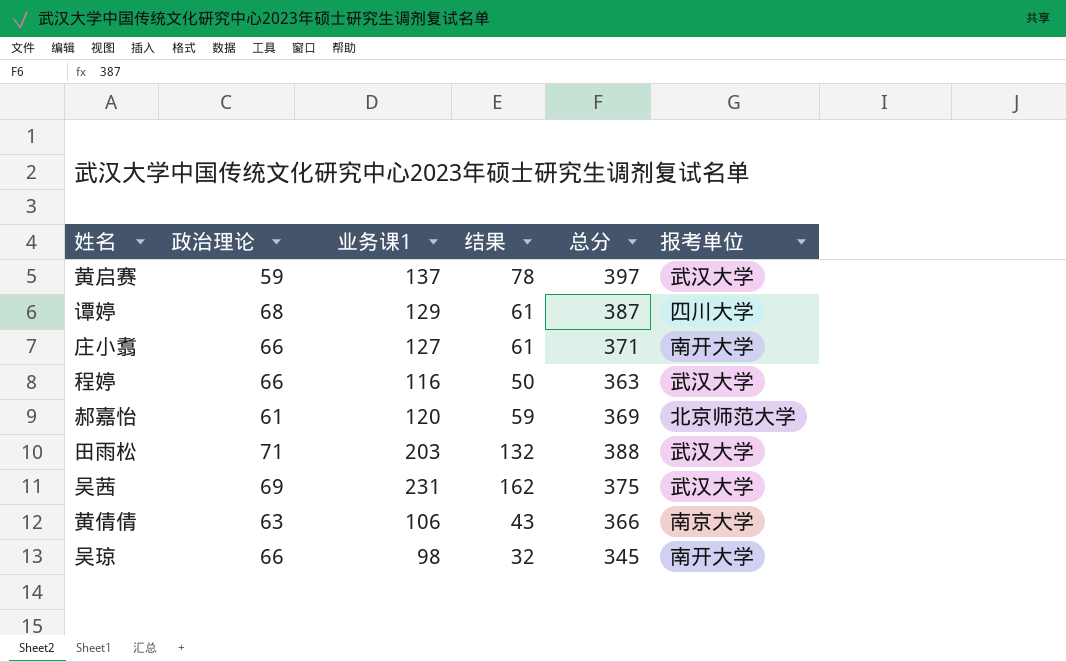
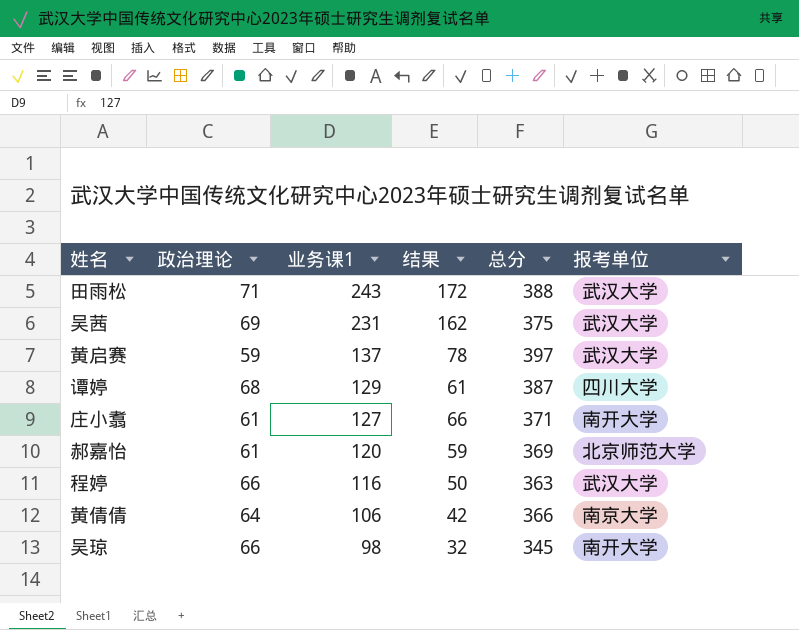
row order: none -> 业务课1 descending
田雨松 | 业务课1: 203 -> 243
田雨松 | 结果: 132 -> 172
庄小翥 | 政治理论: 66 -> 61
庄小翥 | 结果: 61 -> 66
黄倩倩 | 政治理论: 63 -> 64
黄倩倩 | 结果: 43 -> 42

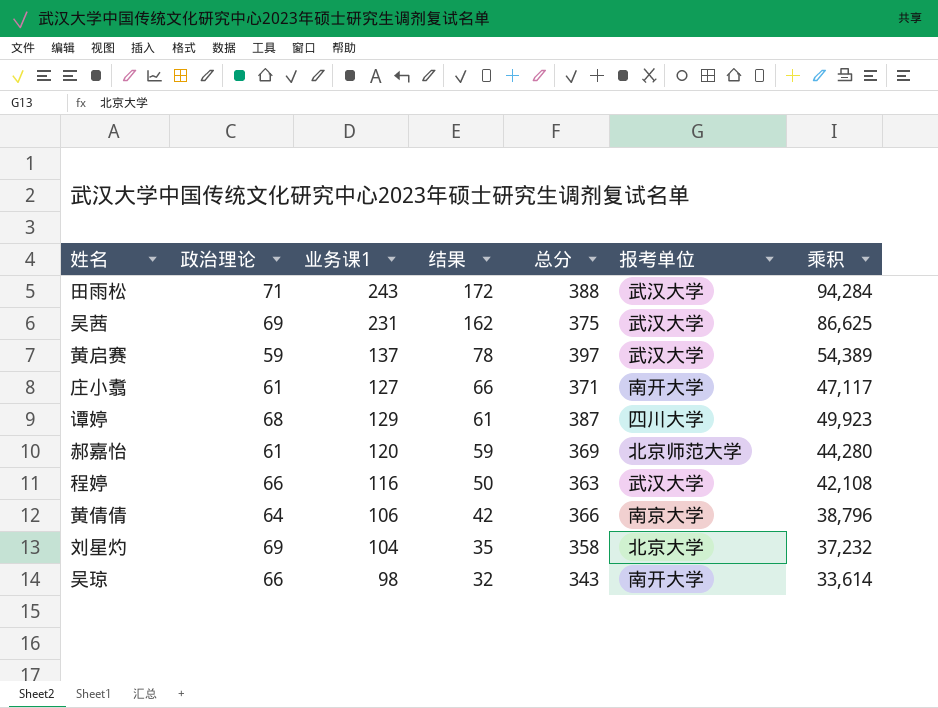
row order: 业务课1 descending -> 结果 descending
column 乘积 | formula: none -> [业务课1] * [总分]
row 刘星灼: none -> 69 | 104 | 35 | 358 | 北京大学 | 37,232
吴琼 | 总分: 345 -> 343

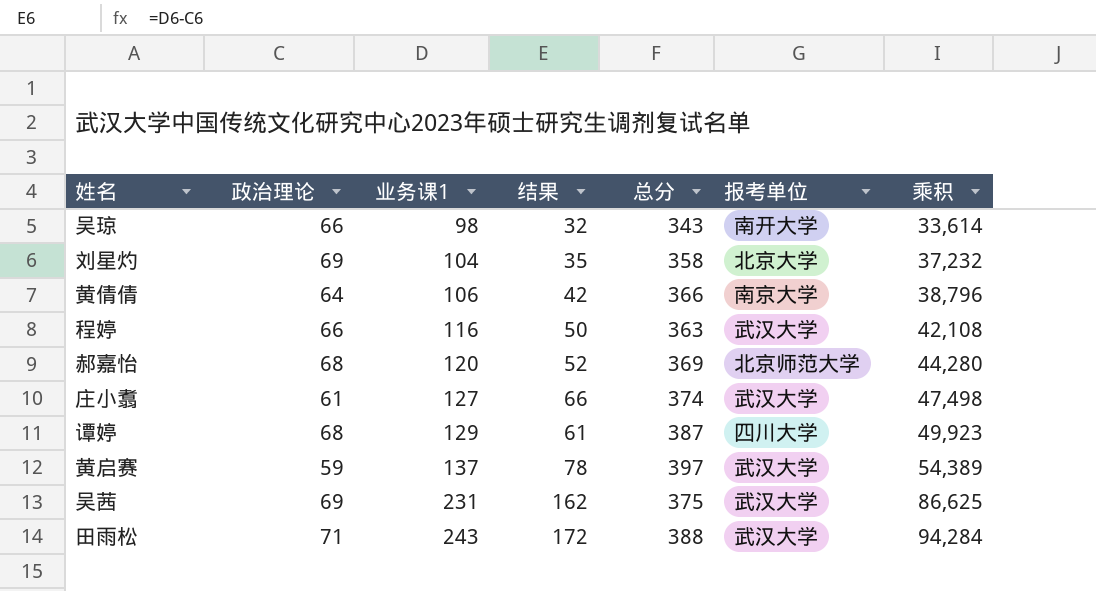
row order: 结果 descending -> 业务课1 ascending
郝嘉怡 | 政治理论: 61 -> 68
郝嘉怡 | 结果: 59 -> 52
庄小翥 | 总分: 371 -> 374
庄小翥 | 报考单位: 南开大学 -> 武汉大学
庄小翥 | 乘积: 47,117 -> 47,498

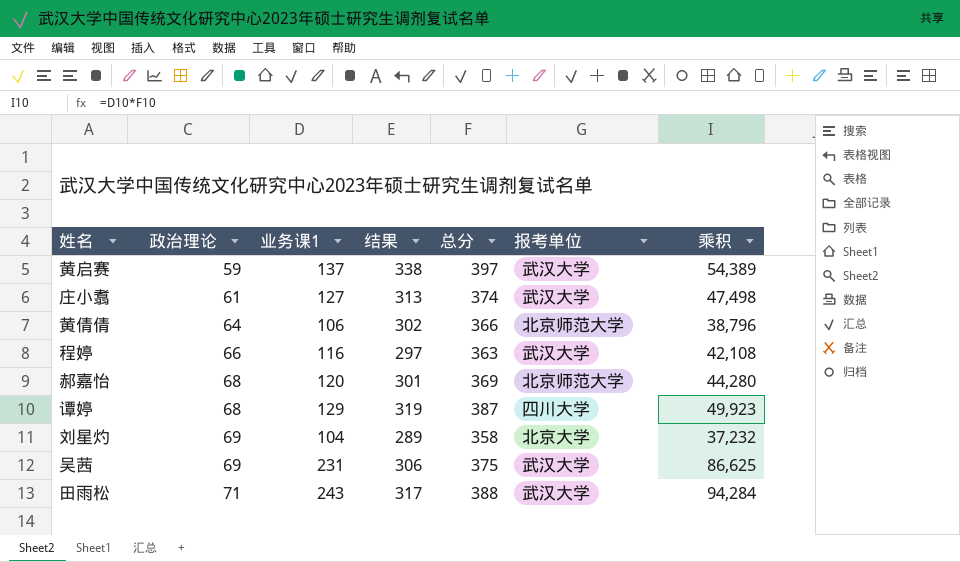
row order: 业务课1 ascending -> 政治理论 ascending
column 结果 | formula: [业务课1] - [政治理论] -> [总分] - [政治理论]
row 吴琼: 66 | 98 | 32 | 343 | 南开大学 | 33,614 -> none
黄倩倩 | 报考单位: 南京大学 -> 北京师范大学

